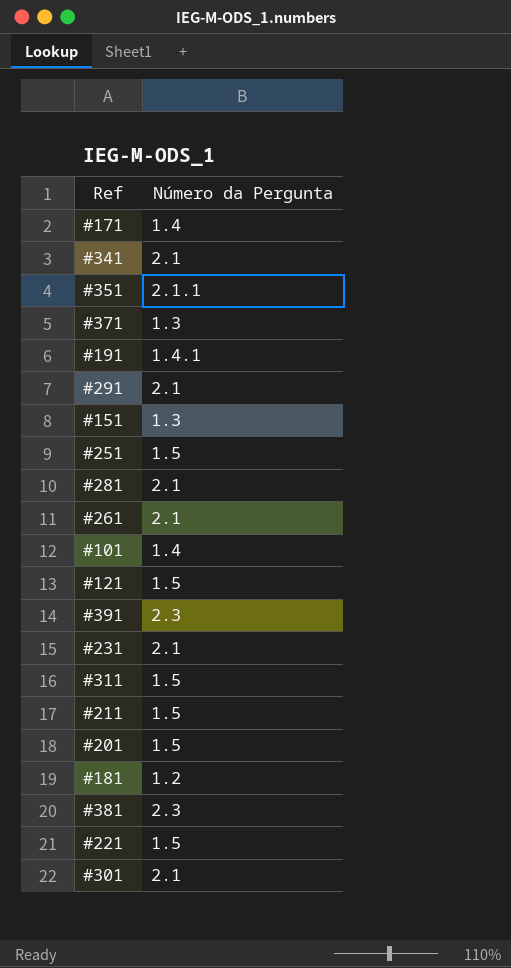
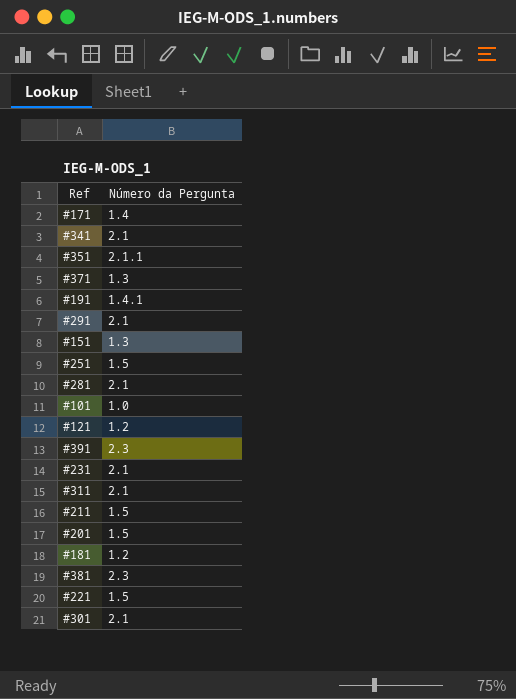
row #261: 2.1 -> none
#101 | Número da Pergunta: 1.4 -> 1.0
#121 | Número da Pergunta: 1.5 -> 1.2
#311 | Número da Pergunta: 1.5 -> 2.1

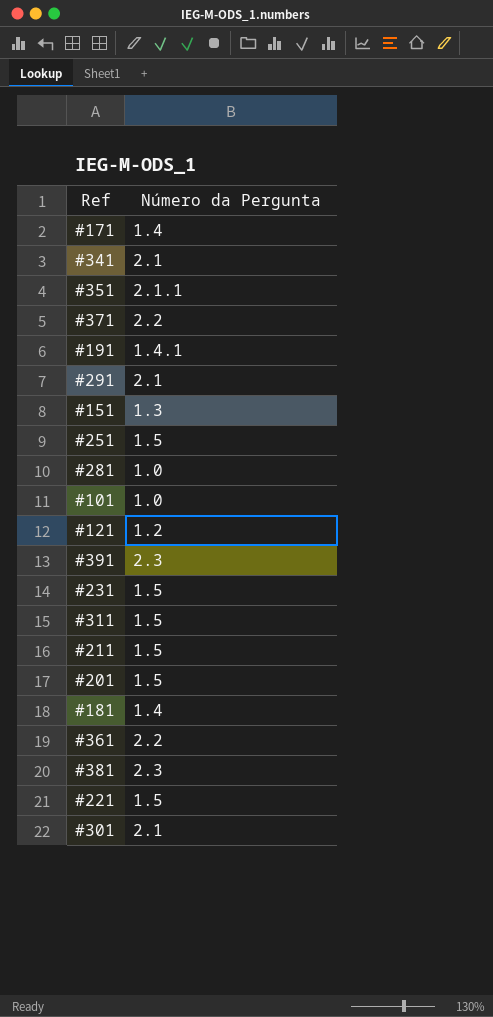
#371 | Número da Pergunta: 1.3 -> 2.2
#281 | Número da Pergunta: 2.1 -> 1.0
#231 | Número da Pergunta: 2.1 -> 1.5
#311 | Número da Pergunta: 2.1 -> 1.5
#181 | Número da Pergunta: 1.2 -> 1.4
row #361: none -> 2.2

